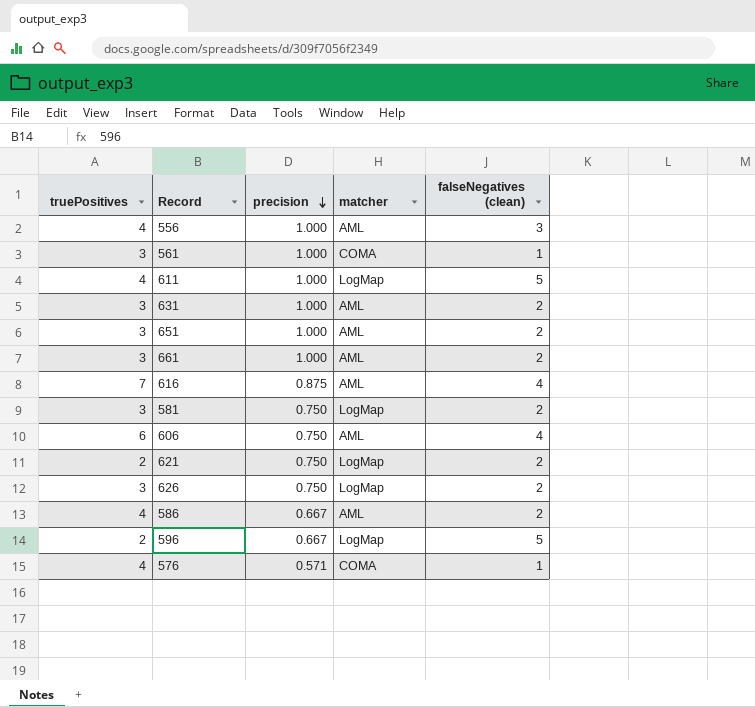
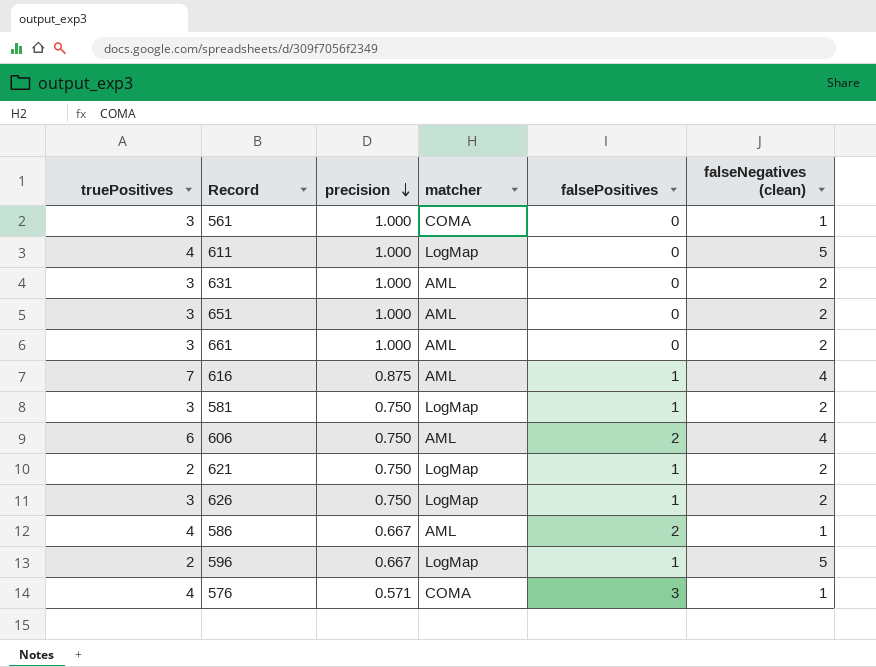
column falsePositives | position: none -> 5
row 556: 4 | 1.000 | AML | 3 -> none
586 | falseNegatives (clean): 2 -> 1

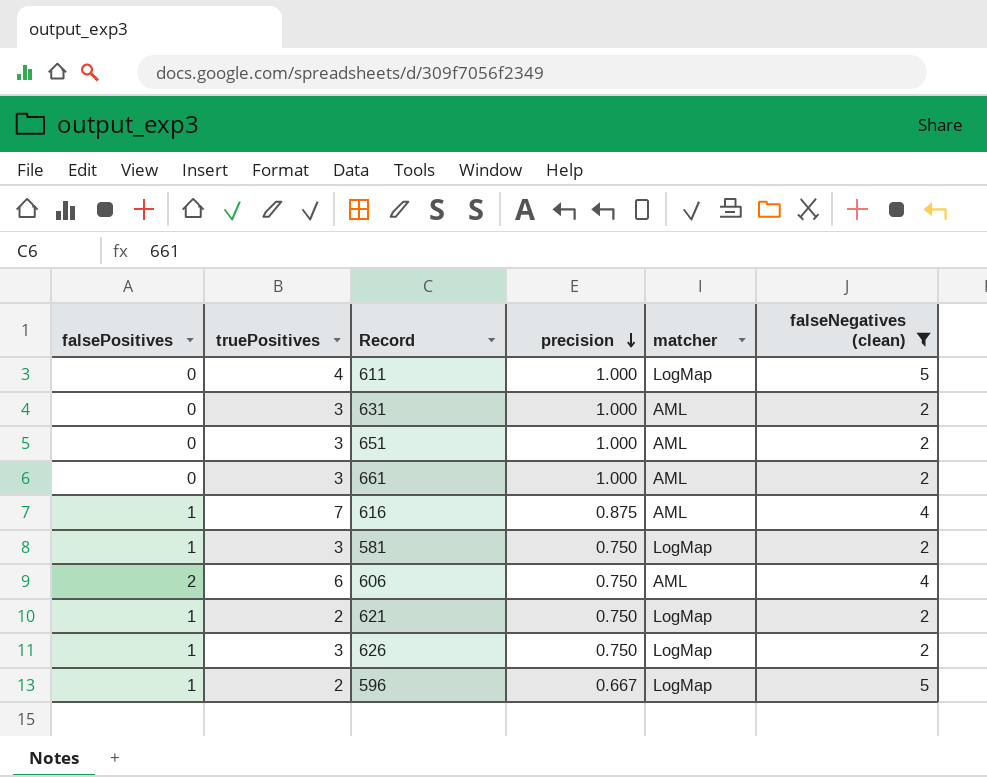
filter: none -> falseNegatives (clean) != 1
column falsePositives | position: 5 -> 1

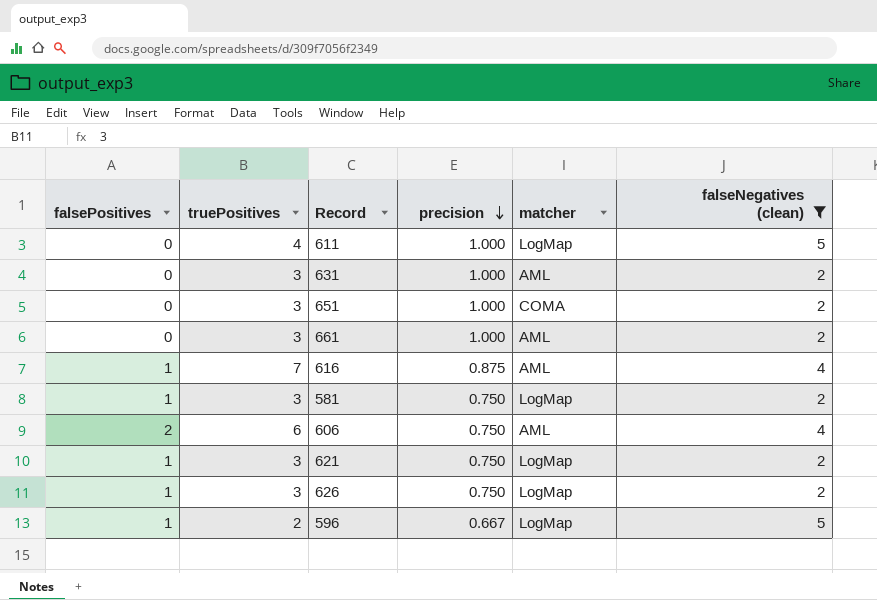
651 | matcher: AML -> COMA
621 | truePositives: 2 -> 3

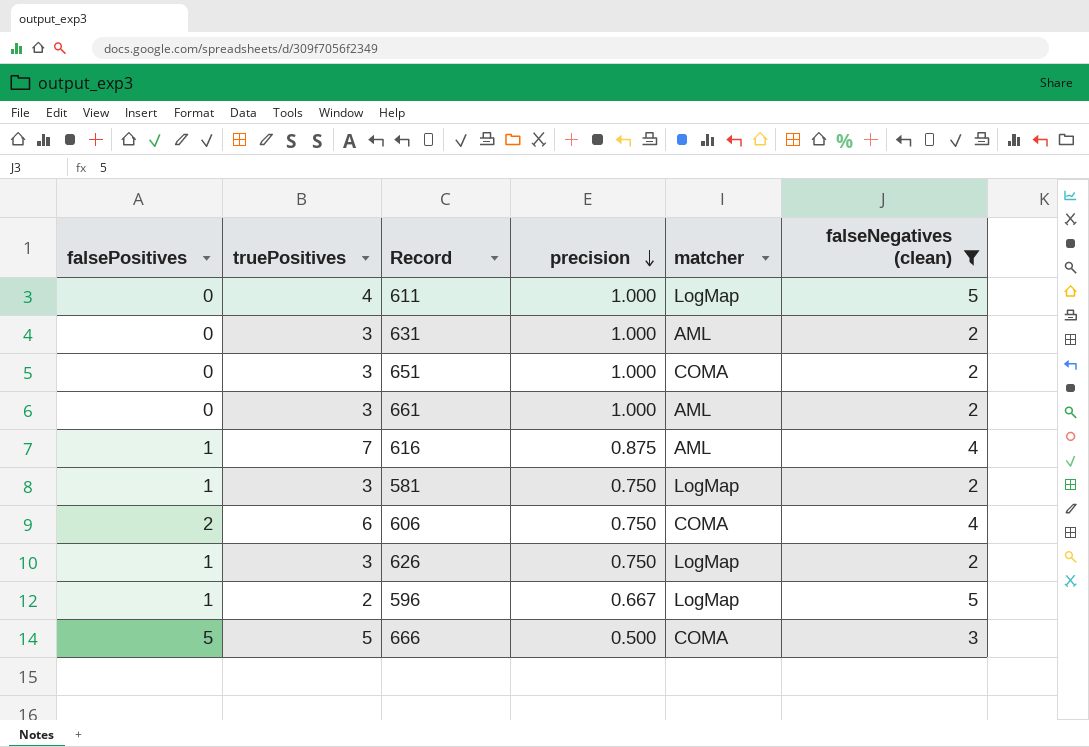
row 621: 1 | 3 | 0.750 | LogMap | 2 -> none
606 | matcher: AML -> COMA
row 666: none -> 5 | 5 | 0.500 | COMA | 3

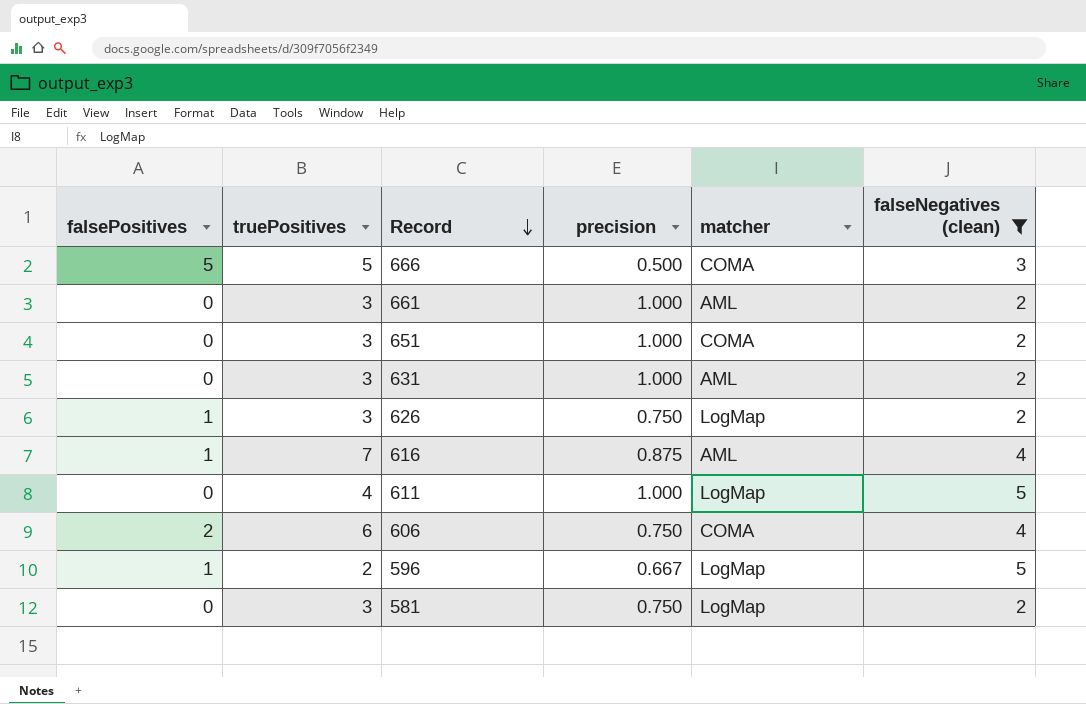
row order: precision descending -> Record descending
581 | falsePositives: 1 -> 0

